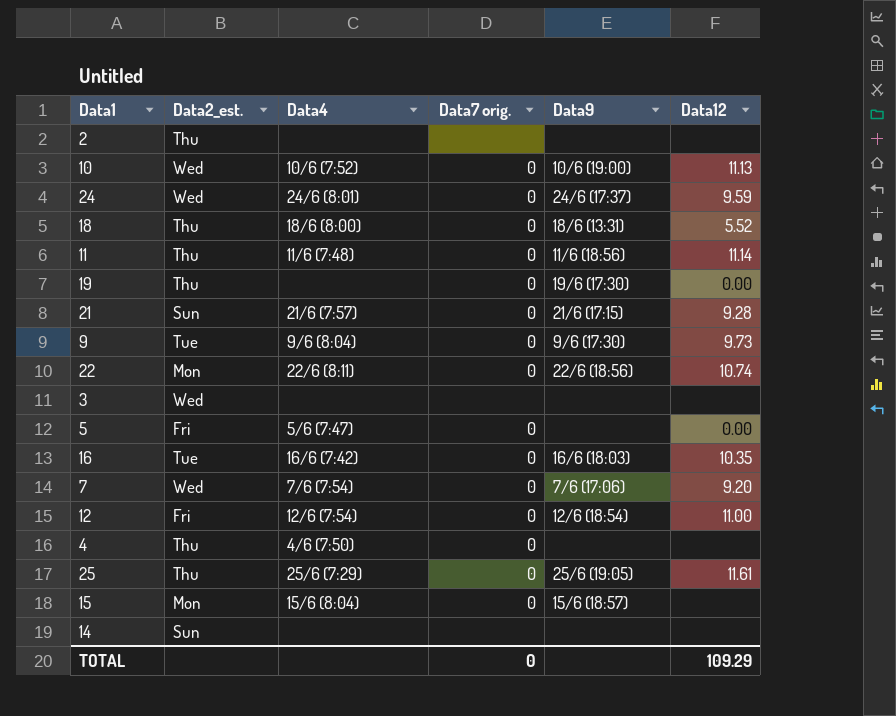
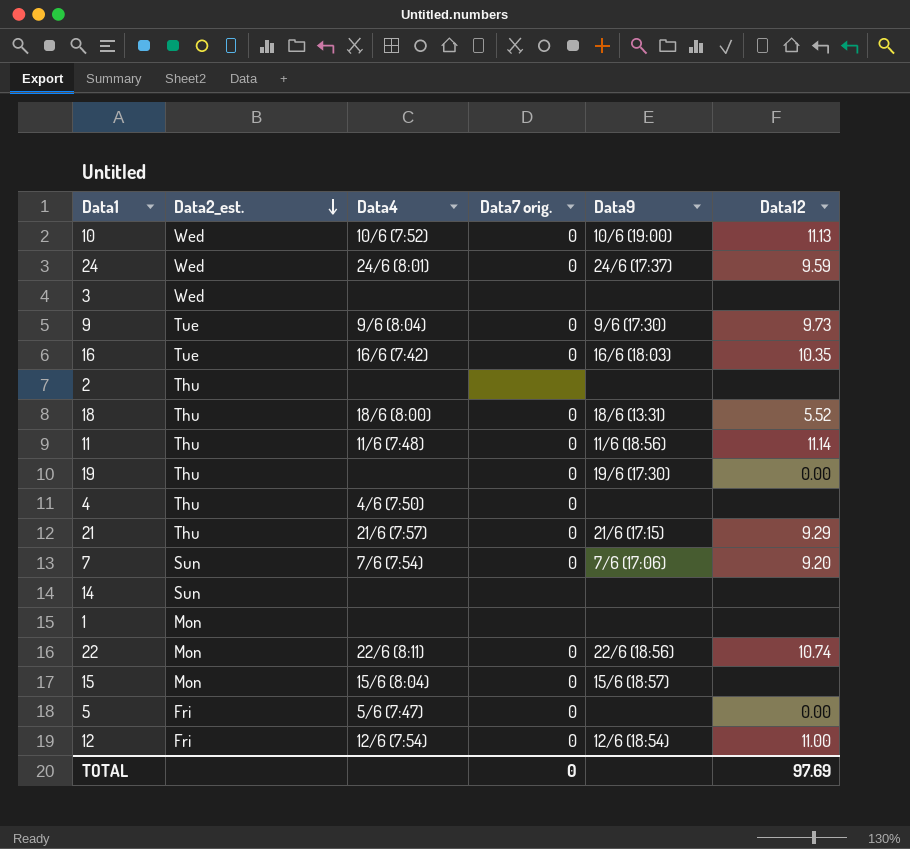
row order: none -> Data2_est. descending
row 25: Thu | 25/6 (7:29) | 0 | 25/6 (19:05) | 11.61 -> none
21 | Data2_est.: Sun -> Thu
21 | Data12: 9.28 -> 9.29
7 | Data2_est.: Wed -> Sun
row 1: none -> Mon | none | none | none | none
TOTAL | Data12: 109.29 -> 97.69

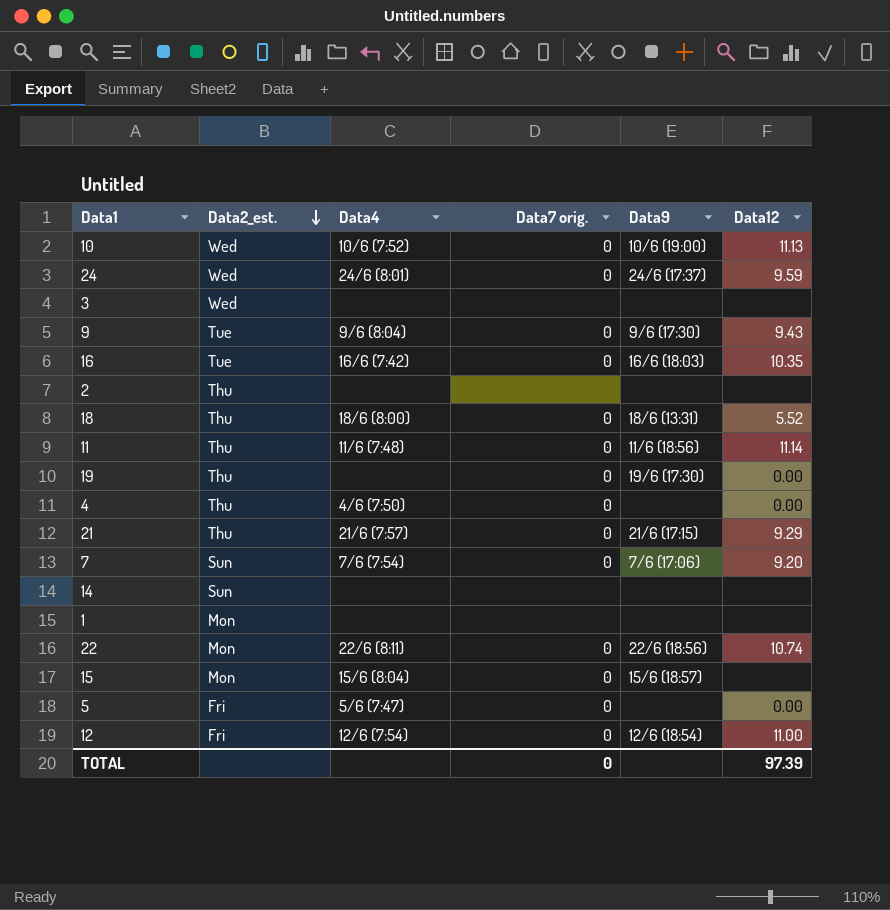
9 | Data12: 9.73 -> 9.43
4 | Data12: none -> 0.00
TOTAL | Data12: 97.69 -> 97.39

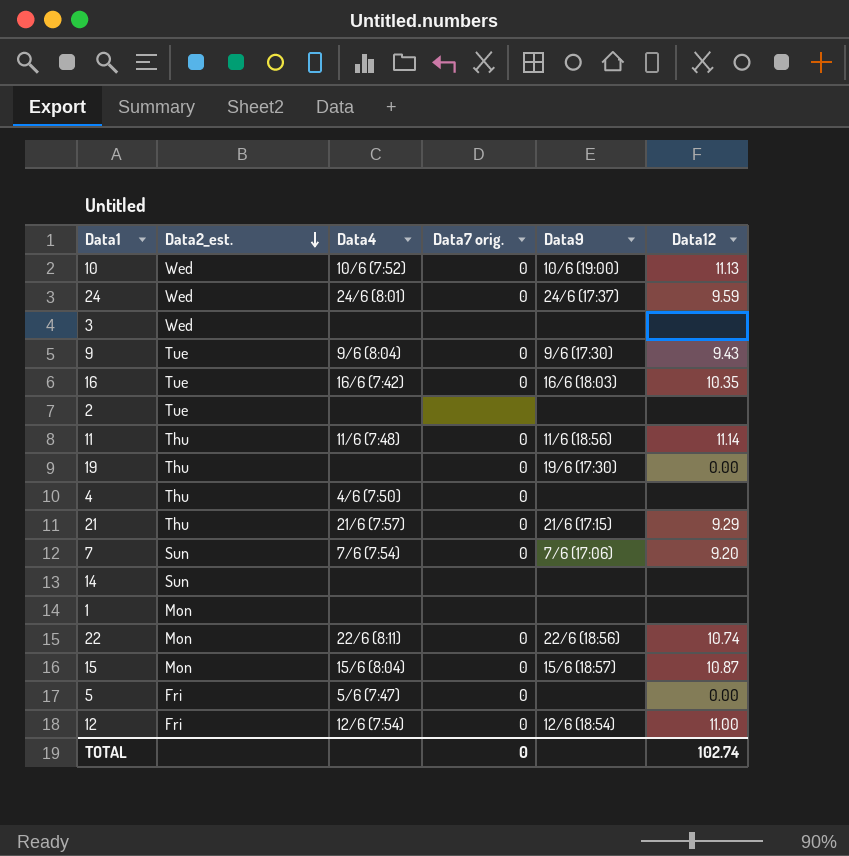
row 18: Thu | 18/6 (8:00) | 0 | 18/6 (13:31) | 5.52 -> none
2 | Data2_est.: Thu -> Tue
4 | Data12: 0.00 -> none
15 | Data12: none -> 10.87
TOTAL | Data12: 97.39 -> 102.74

